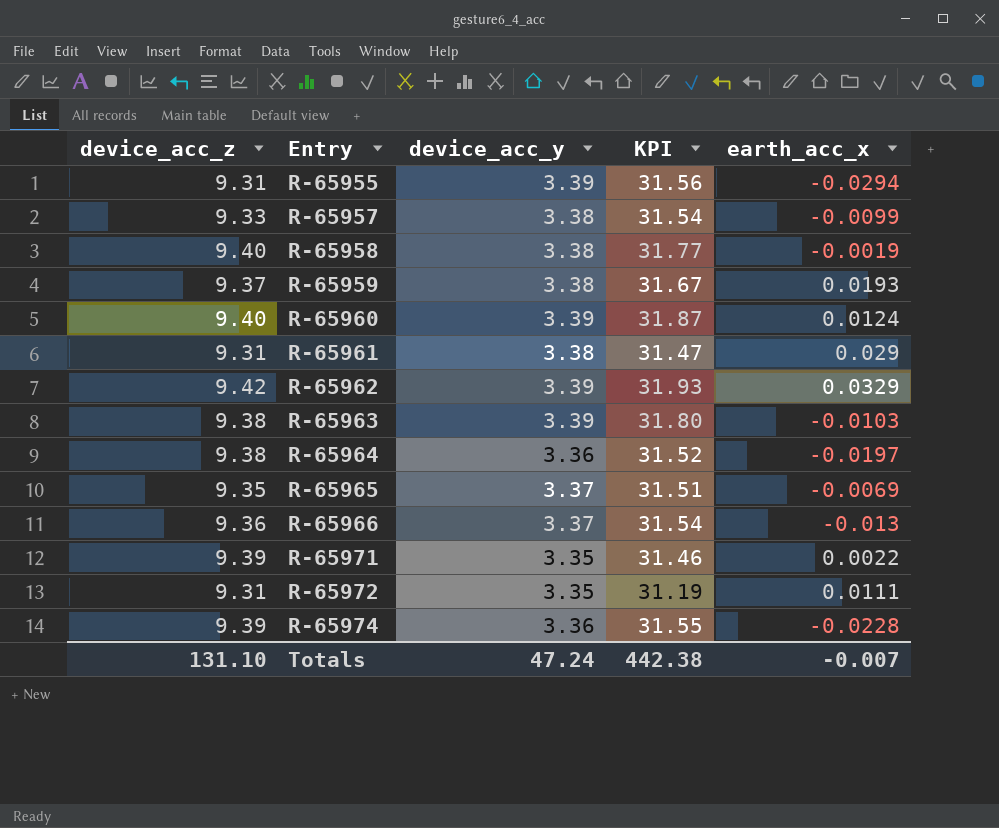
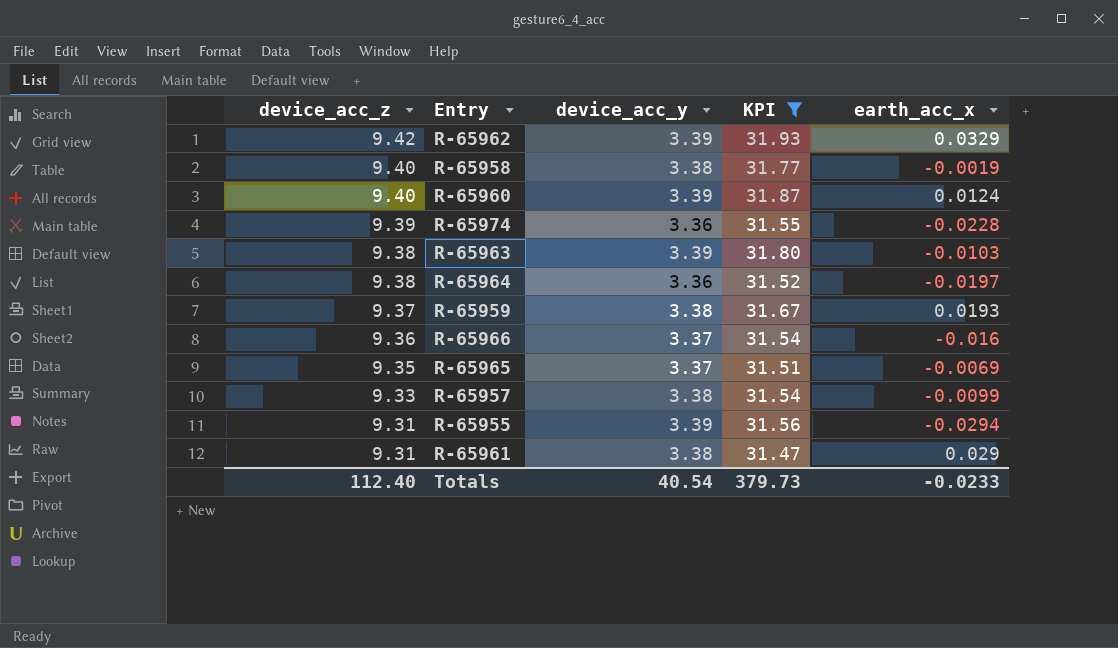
filter: none -> KPI >= 31.47
row order: Entry ascending -> device_acc_z descending
R-65966 | earth_acc_x: -0.013 -> -0.016
Totals | device_acc_z: 131.10 -> 112.40
Totals | device_acc_y: 47.24 -> 40.54
Totals | KPI: 442.38 -> 379.73
Totals | earth_acc_x: -0.007 -> -0.0233

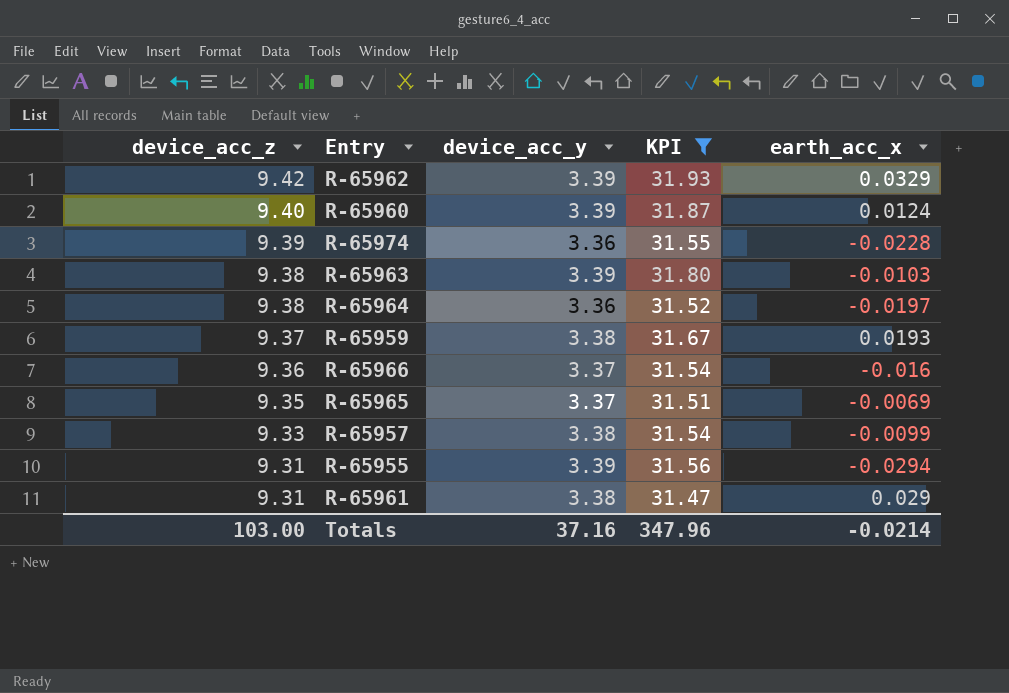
row R-65958: 9.40 | 3.38 | 31.77 | -0.0019 -> none
Totals | device_acc_z: 112.40 -> 103.00
Totals | device_acc_y: 40.54 -> 37.16
Totals | KPI: 379.73 -> 347.96
Totals | earth_acc_x: -0.0233 -> -0.0214

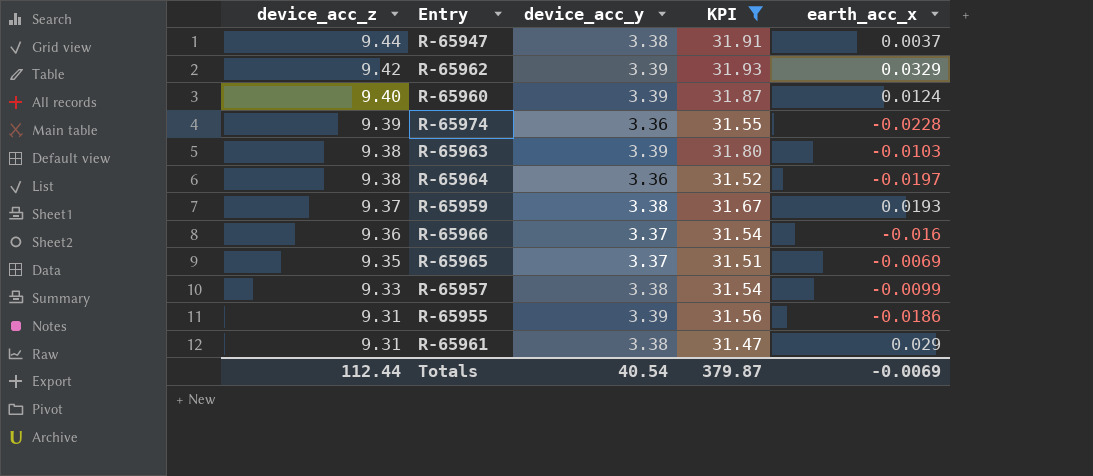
row R-65947: none -> 9.44 | 3.38 | 31.91 | 0.0037
R-65955 | earth_acc_x: -0.0294 -> -0.0186
Totals | device_acc_z: 103.00 -> 112.44
Totals | device_acc_y: 37.16 -> 40.54
Totals | KPI: 347.96 -> 379.87
Totals | earth_acc_x: -0.0214 -> -0.0069

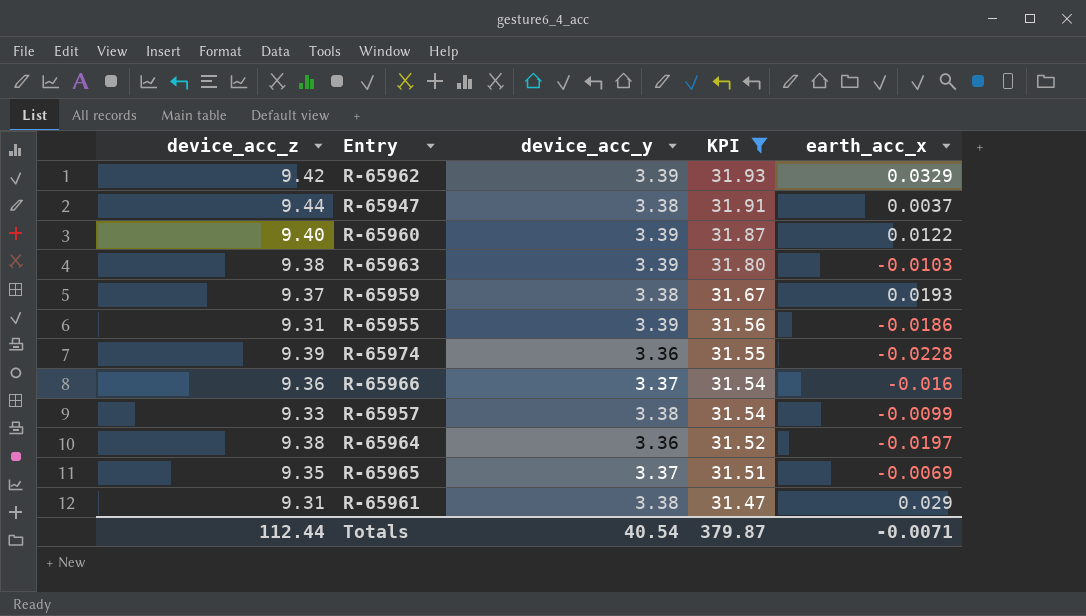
row order: device_acc_z descending -> KPI descending
R-65960 | earth_acc_x: 0.0124 -> 0.0122
Totals | earth_acc_x: -0.0069 -> -0.0071

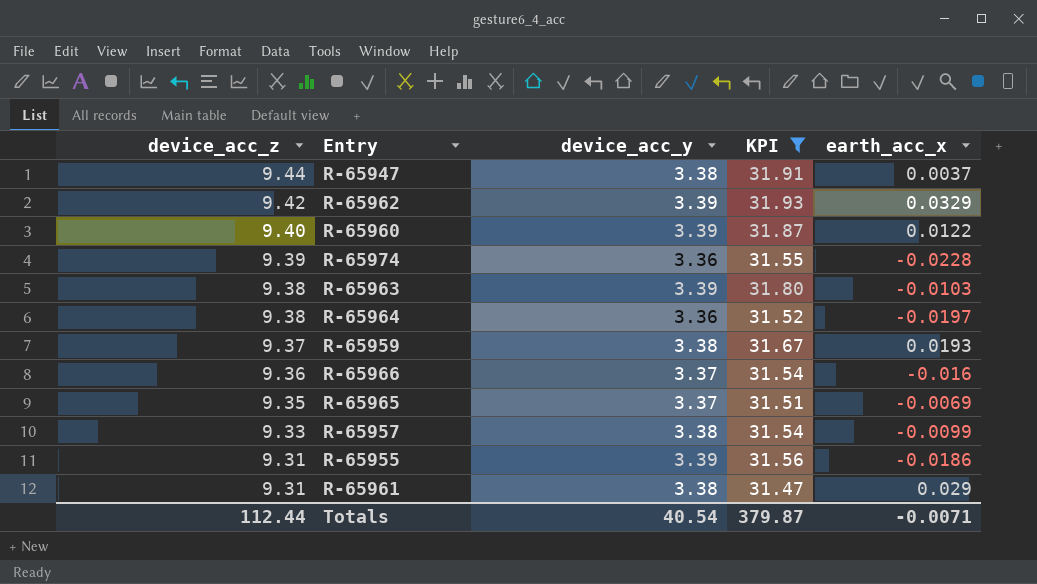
row order: KPI descending -> device_acc_z descending

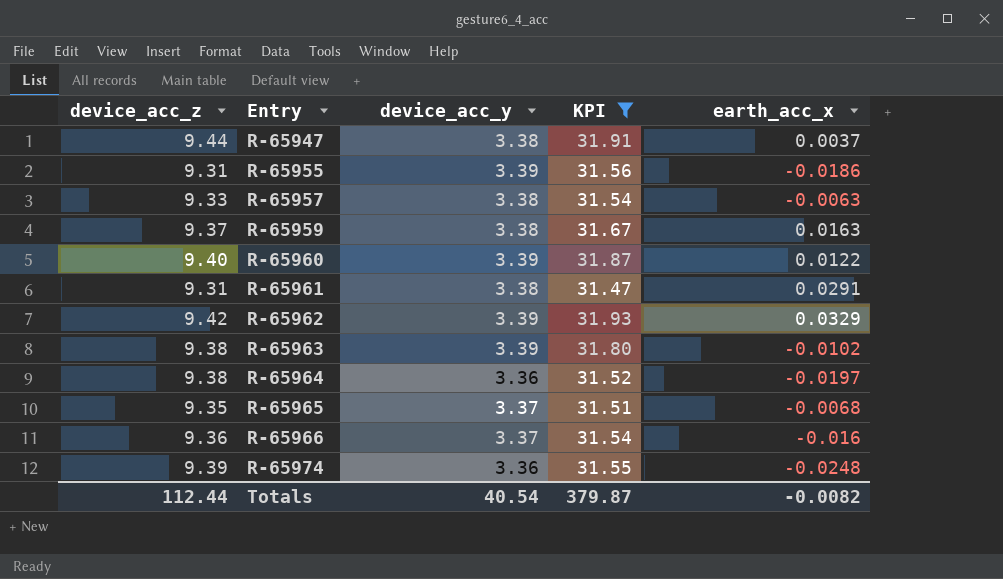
row order: device_acc_z descending -> Entry ascending
R-65957 | earth_acc_x: -0.0099 -> -0.0063
R-65959 | earth_acc_x: 0.0193 -> 0.0163
R-65961 | earth_acc_x: 0.029 -> 0.0291
R-65963 | earth_acc_x: -0.0103 -> -0.0102
R-65965 | earth_acc_x: -0.0069 -> -0.0068
R-65974 | earth_acc_x: -0.0228 -> -0.0248
Totals | earth_acc_x: -0.0071 -> -0.0082

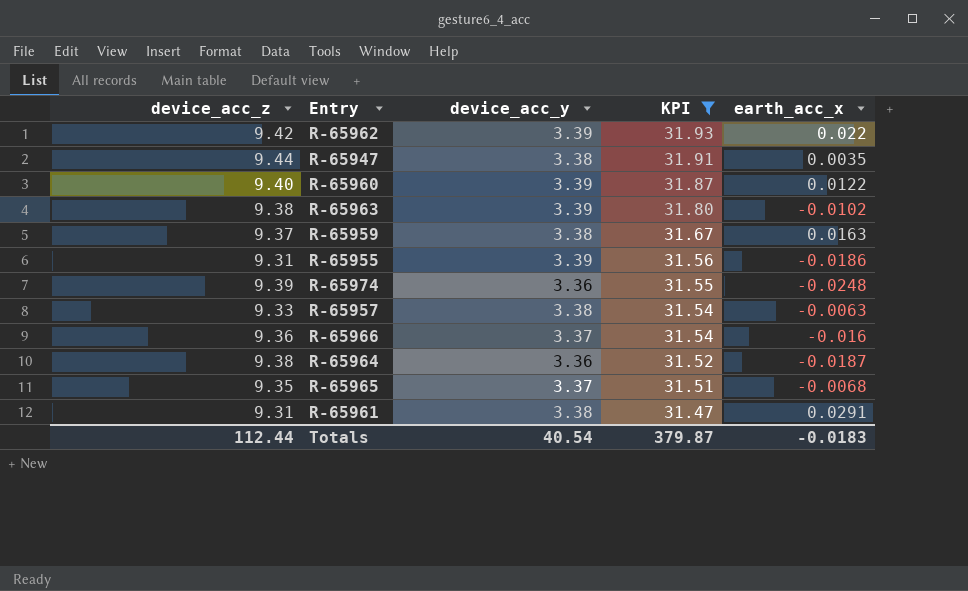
row order: Entry ascending -> KPI descending
R-65962 | earth_acc_x: 0.0329 -> 0.022
R-65947 | earth_acc_x: 0.0037 -> 0.0035
R-65964 | earth_acc_x: -0.0197 -> -0.0187
Totals | earth_acc_x: -0.0082 -> -0.0183

